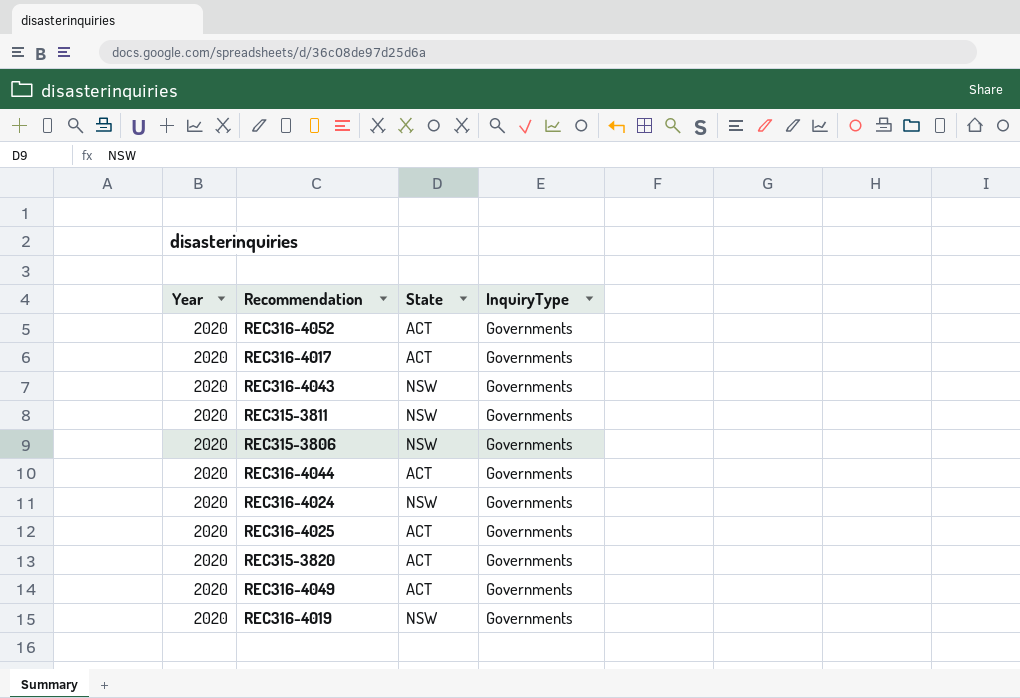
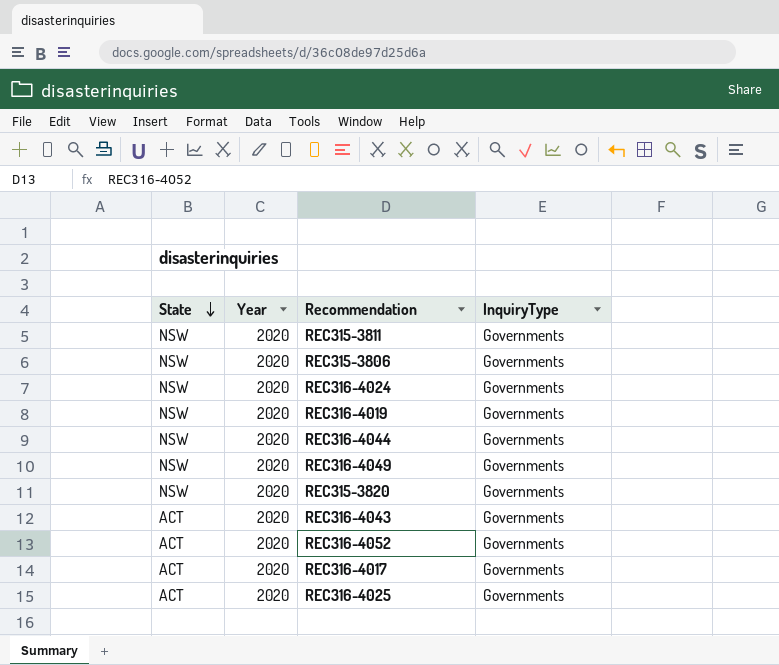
row order: none -> State descending
column State | position: 3 -> 1
REC316-4044 | State: ACT -> NSW
REC316-4049 | State: ACT -> NSW
REC315-3820 | State: ACT -> NSW
REC316-4043 | State: NSW -> ACT

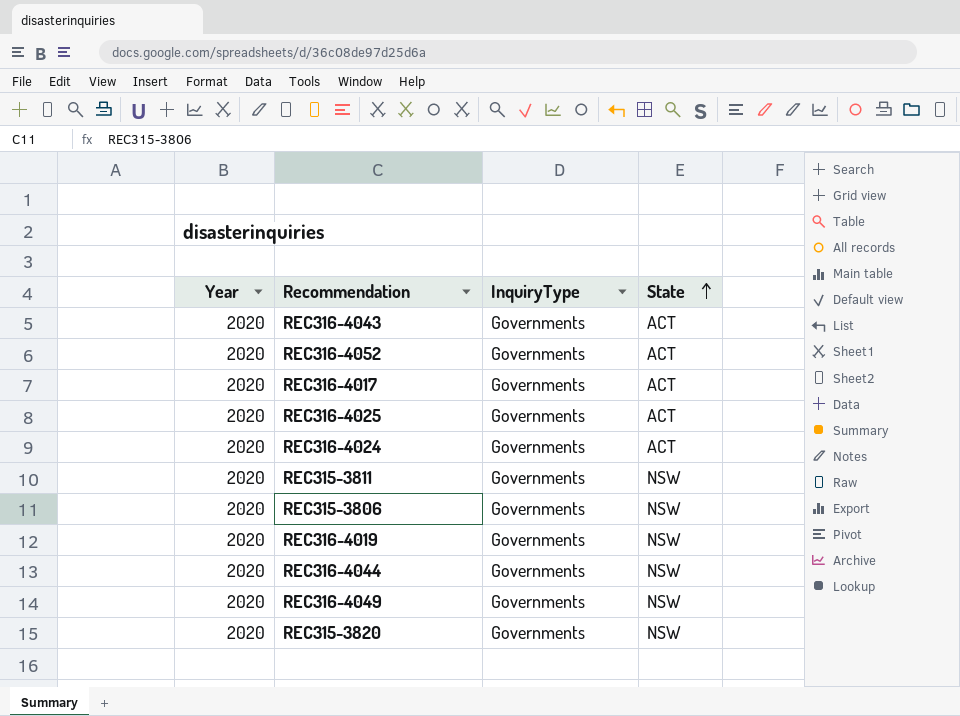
row order: State descending -> State ascending
column State | position: 1 -> 4
REC316-4024 | State: NSW -> ACT

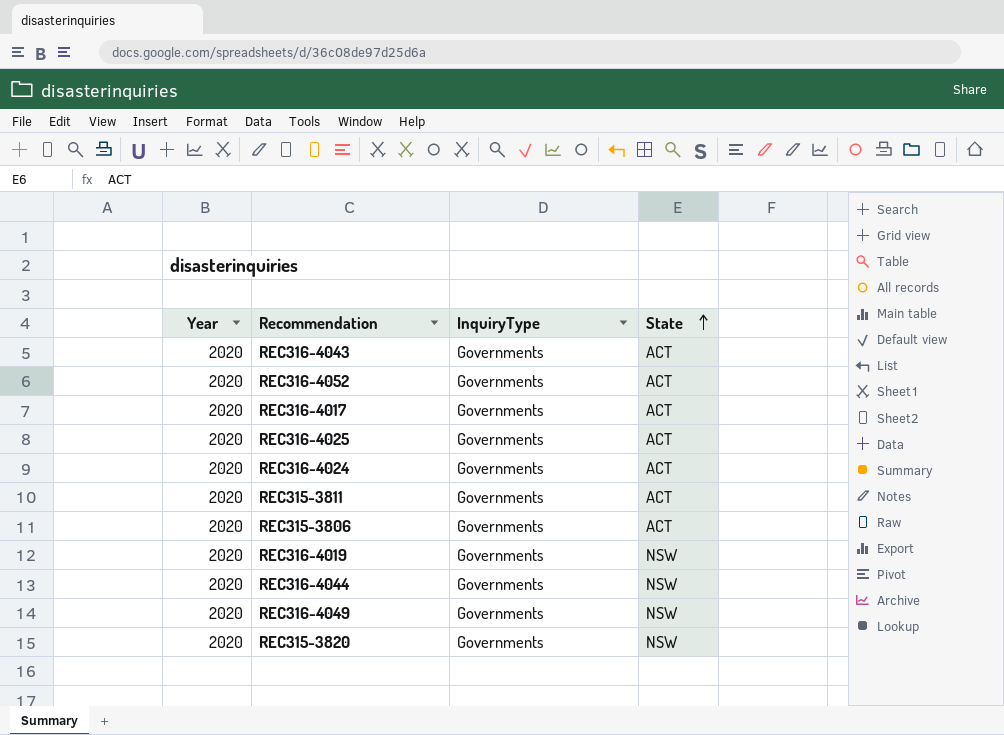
REC315-3811 | State: NSW -> ACT
REC315-3806 | State: NSW -> ACT

